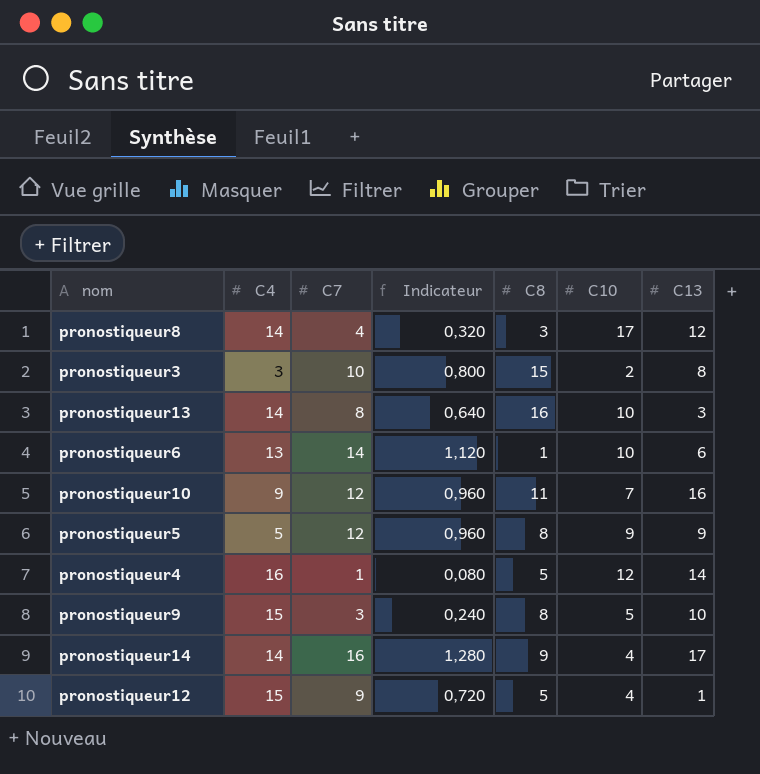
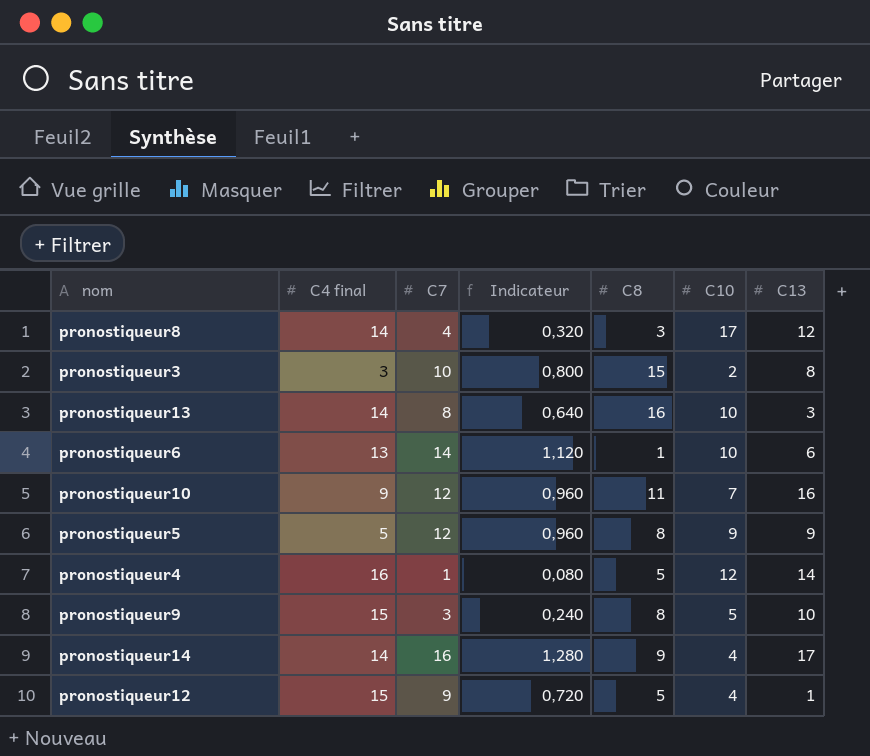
column name: C4 -> C4 final

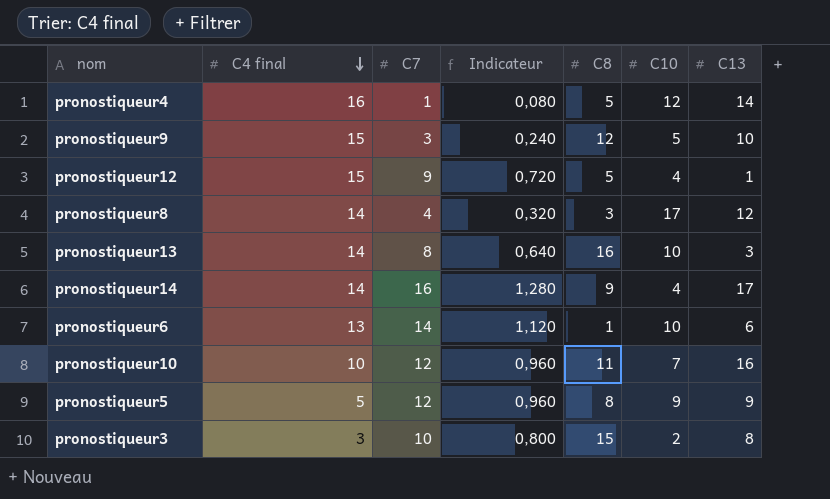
row order: none -> C4 final descending
pronostiqueur9 | C8: 8 -> 12
pronostiqueur10 | C4 final: 9 -> 10

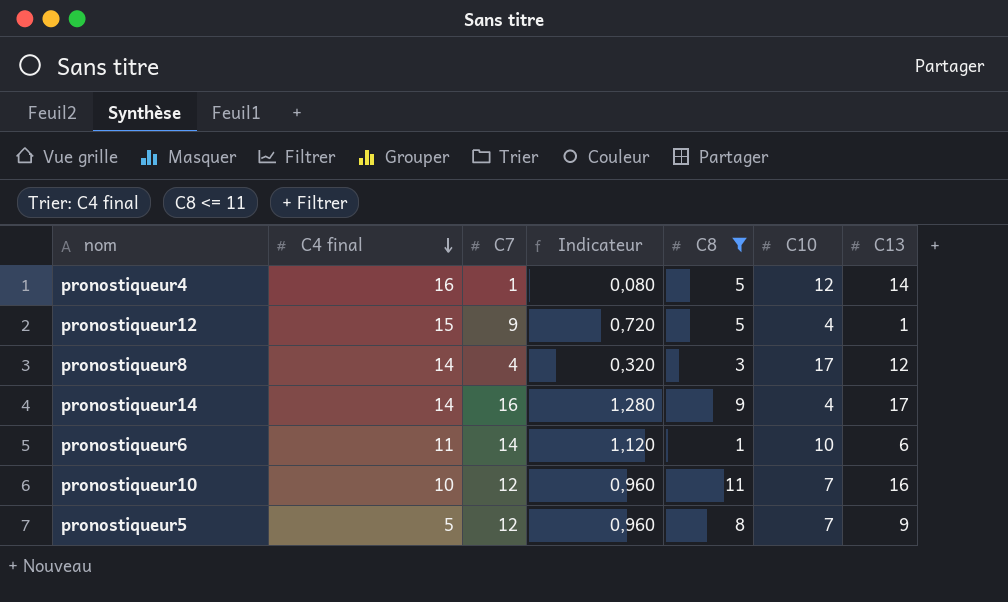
filter: none -> C8 <= 11
pronostiqueur6 | C4 final: 13 -> 11
pronostiqueur5 | C10: 9 -> 7

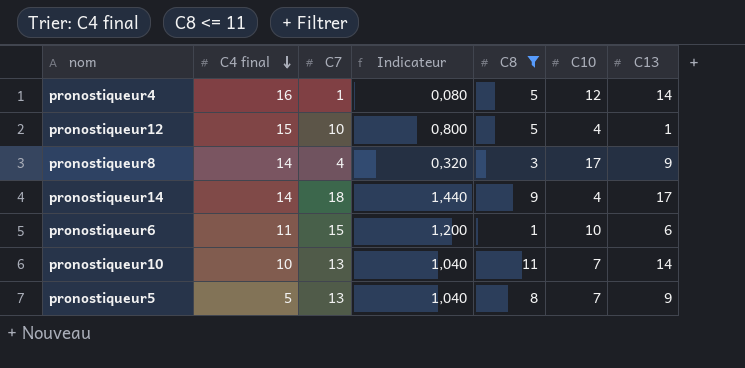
pronostiqueur12 | C7: 9 -> 10
pronostiqueur12 | Indicateur: 0,720 -> 0,800
pronostiqueur8 | C13: 12 -> 9
pronostiqueur14 | C7: 16 -> 18
pronostiqueur14 | Indicateur: 1,280 -> 1,440
pronostiqueur6 | C7: 14 -> 15
pronostiqueur6 | Indicateur: 1,120 -> 1,200
pronostiqueur10 | C7: 12 -> 13
pronostiqueur10 | Indicateur: 0,960 -> 1,040
pronostiqueur10 | C13: 16 -> 14
pronostiqueur5 | C7: 12 -> 13
pronostiqueur5 | Indicateur: 0,960 -> 1,040

